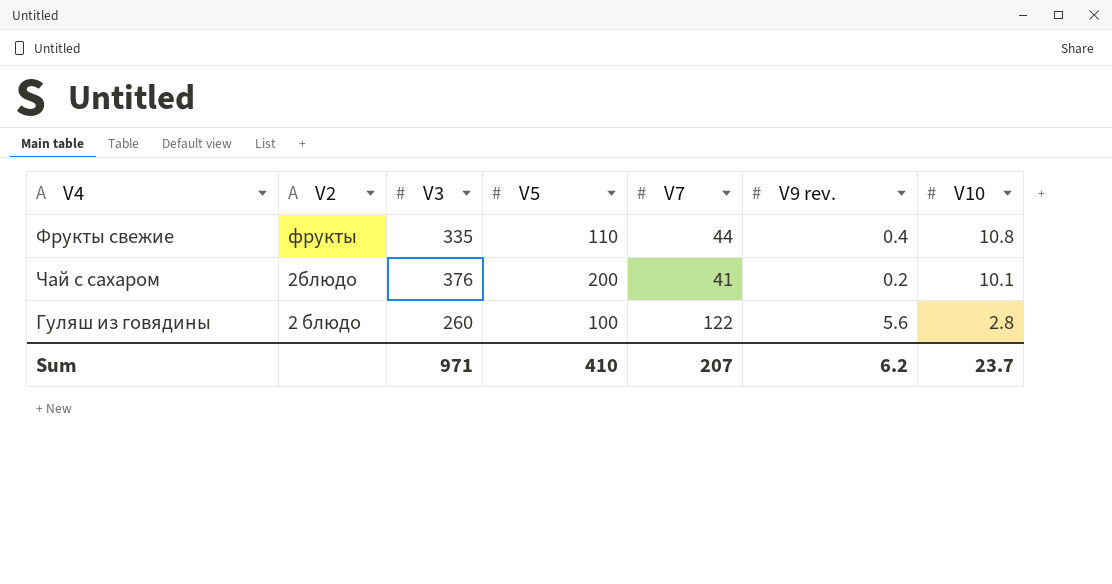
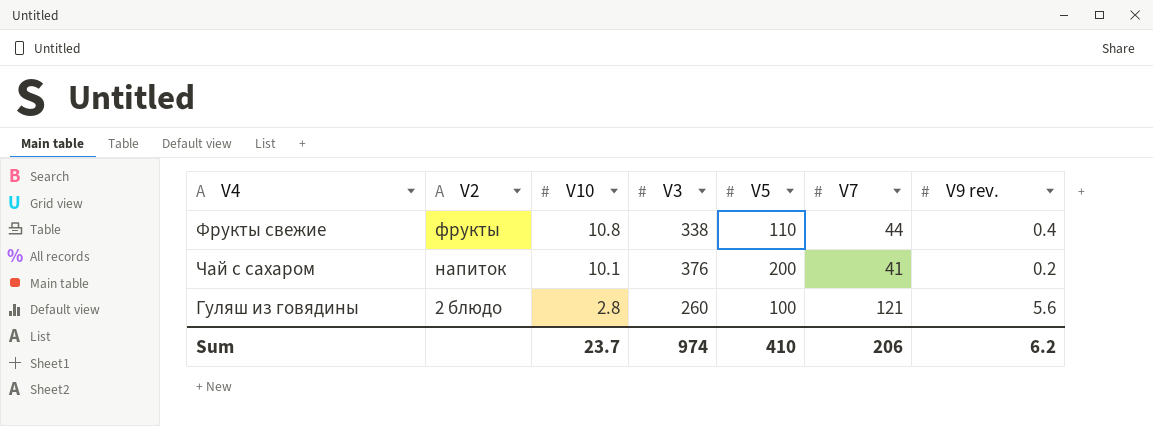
column V10 | position: 7 -> 3
Фрукты свежие | V3: 335 -> 338
Чай с сахаром | V2: 2блюдо -> напиток
Гуляш из говядины | V7: 122 -> 121
Sum | V3: 971 -> 974
Sum | V7: 207 -> 206

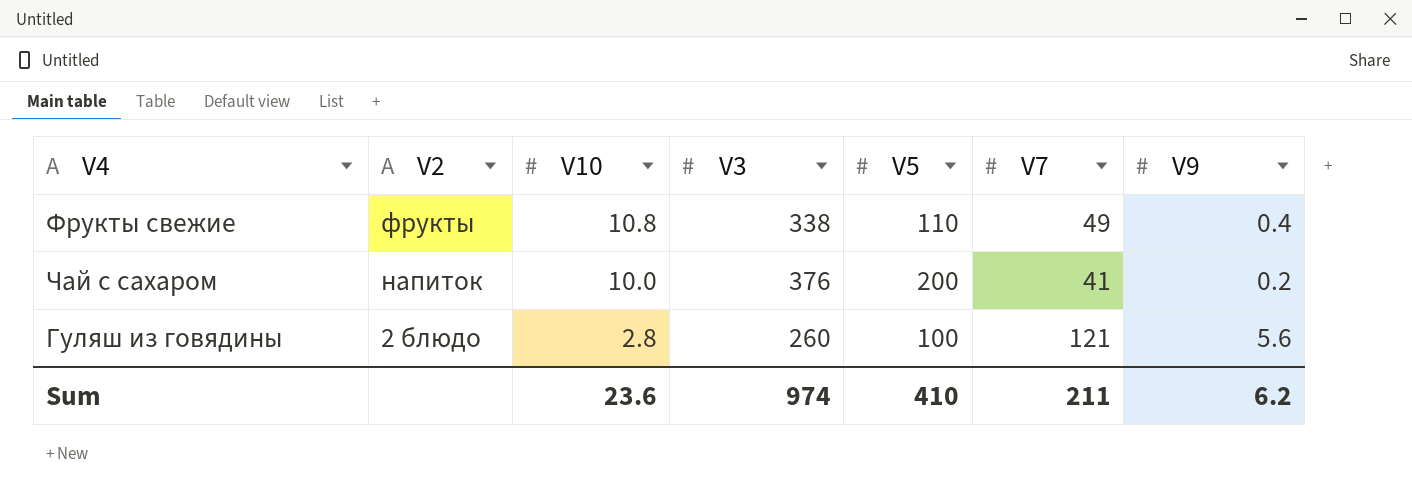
column name: V9 rev. -> V9
Фрукты свежие | V7: 44 -> 49
Чай с сахаром | V10: 10.1 -> 10.0
Sum | V10: 23.7 -> 23.6
Sum | V7: 206 -> 211

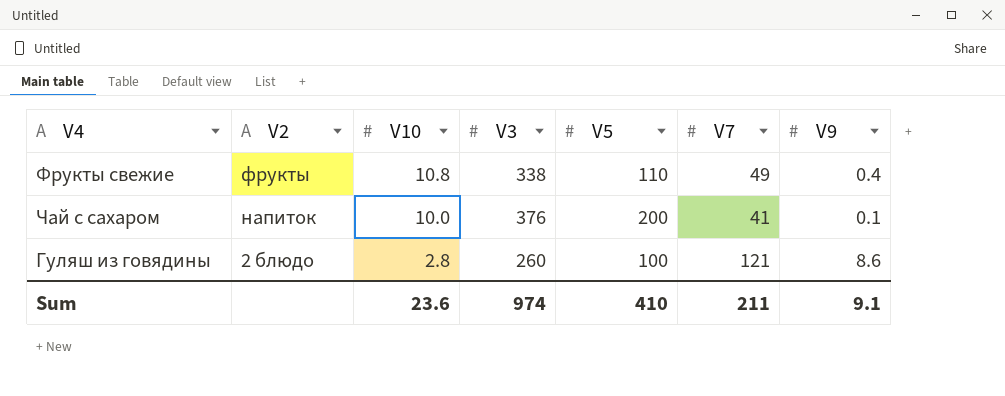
Чай с сахаром | V9: 0.2 -> 0.1
Гуляш из говядины | V9: 5.6 -> 8.6
Sum | V9: 6.2 -> 9.1

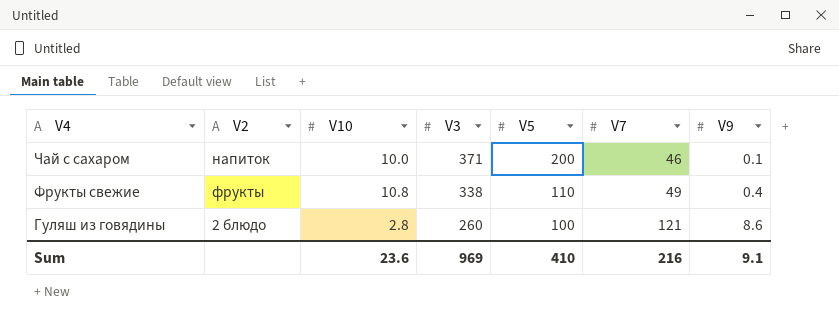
row order: V2 descending -> V4 descending
Чай с сахаром | V3: 376 -> 371
Чай с сахаром | V7: 41 -> 46
Sum | V3: 974 -> 969
Sum | V7: 211 -> 216

